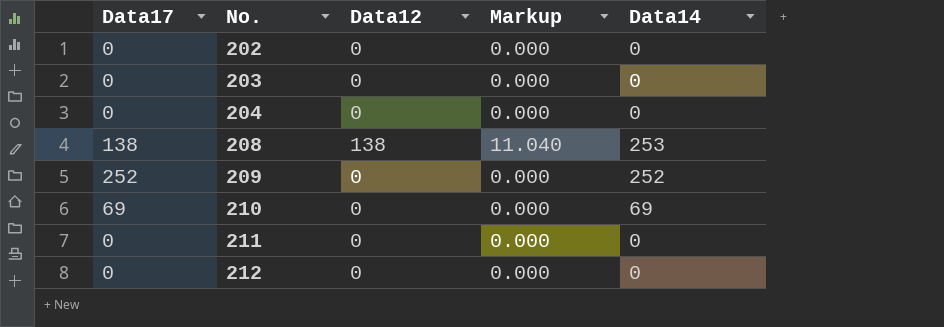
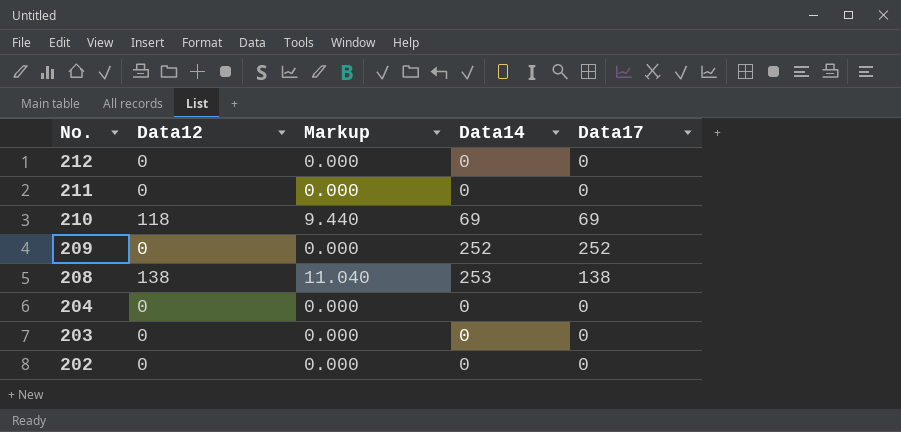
row order: No. ascending -> No. descending
column Data17 | position: 1 -> 5
210 | Data12: 0 -> 118
210 | Markup: 0.000 -> 9.440

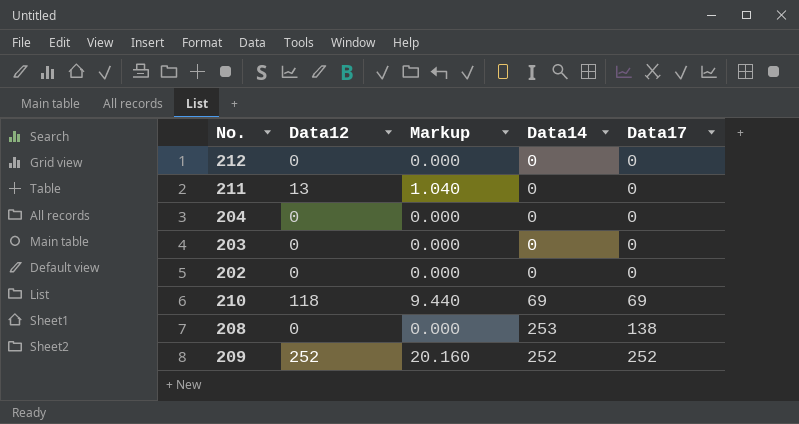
row order: No. descending -> Data17 ascending
211 | Data12: 0 -> 13
211 | Markup: 0.000 -> 1.040
208 | Data12: 138 -> 0
208 | Markup: 11.040 -> 0.000
209 | Data12: 0 -> 252
209 | Markup: 0.000 -> 20.160

